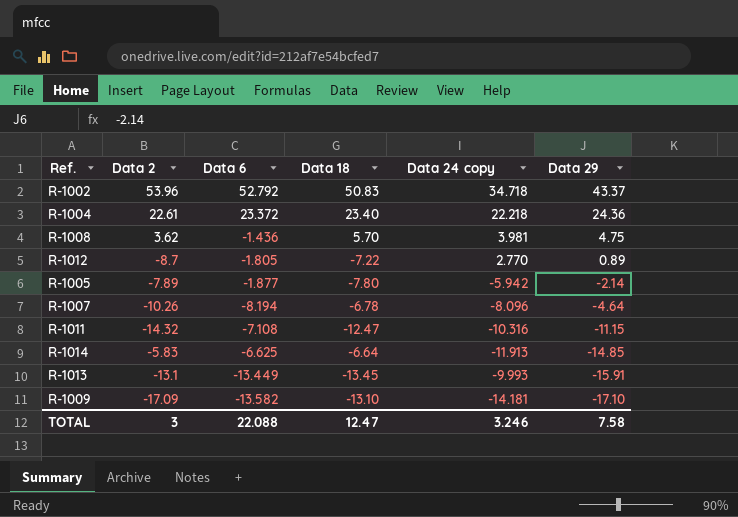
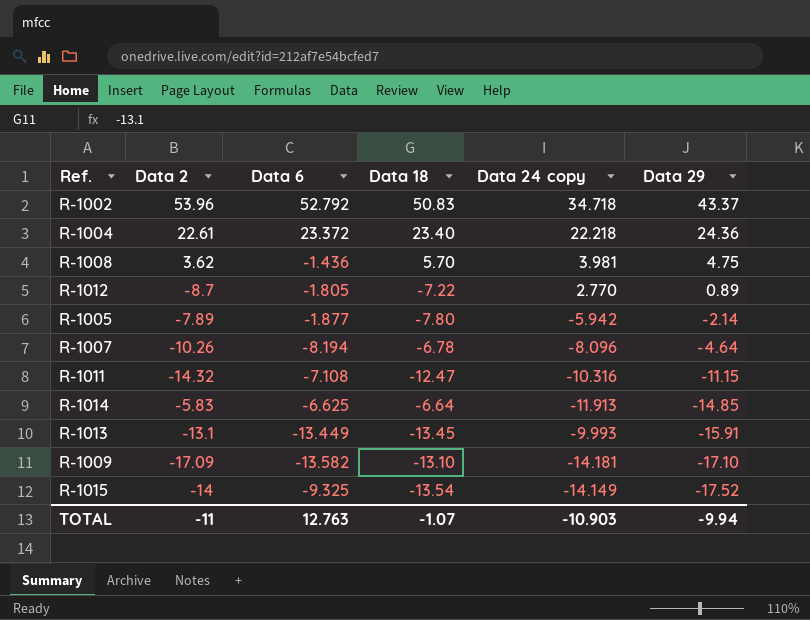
row R-1015: none -> -14 | -9.325 | -13.54 | -14.149 | -17.52
TOTAL | Data 2: 3 -> -11
TOTAL | Data 6: 22.088 -> 12.763
TOTAL | Data 18: 12.47 -> -1.07
TOTAL | Data 24 copy: 3.246 -> -10.903
TOTAL | Data 29: 7.58 -> -9.94

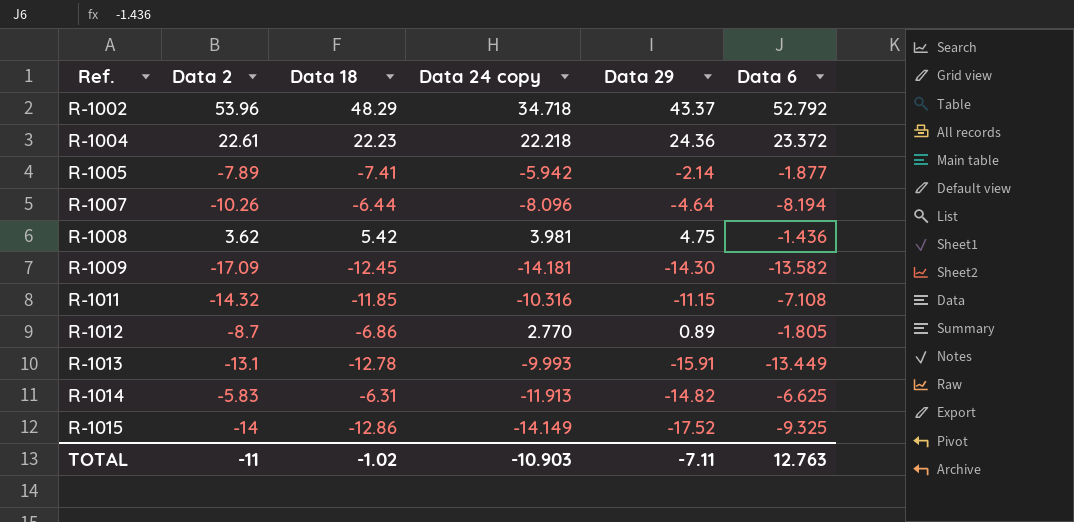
row order: Data 29 descending -> Ref. ascending
column Data 6 | position: 3 -> 6
R-1002 | Data 18: 50.83 -> 48.29
R-1004 | Data 18: 23.40 -> 22.23
R-1005 | Data 18: -7.80 -> -7.41
R-1007 | Data 18: -6.78 -> -6.44
R-1008 | Data 18: 5.70 -> 5.42
R-1009 | Data 18: -13.10 -> -12.45
R-1009 | Data 29: -17.10 -> -14.30
R-1011 | Data 18: -12.47 -> -11.85
R-1012 | Data 18: -7.22 -> -6.86
R-1013 | Data 18: -13.45 -> -12.78
R-1014 | Data 18: -6.64 -> -6.31
R-1014 | Data 29: -14.85 -> -14.82
R-1015 | Data 18: -13.54 -> -12.86
TOTAL | Data 18: -1.07 -> -1.02
TOTAL | Data 29: -9.94 -> -7.11

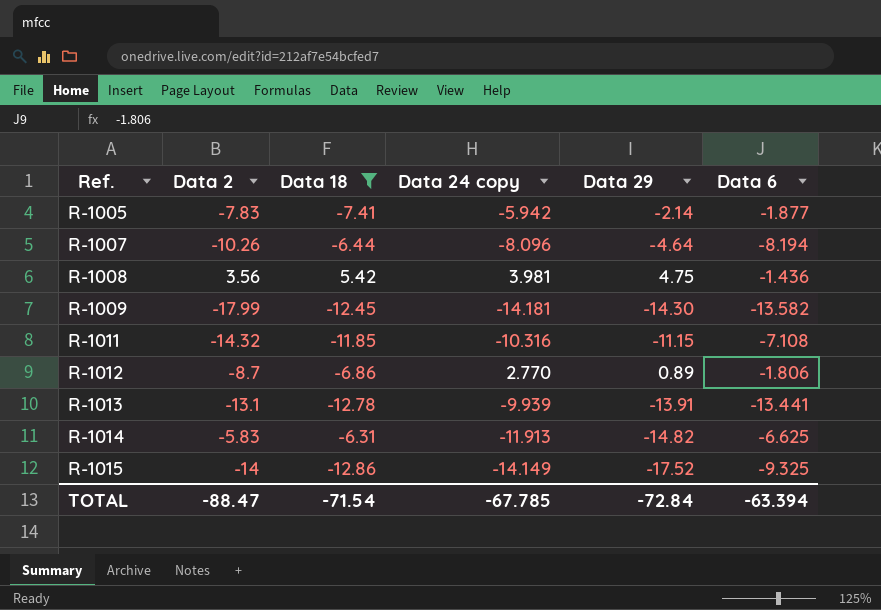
filter: none -> Data 18 <= 5.42
R-1005 | Data 2: -7.89 -> -7.83
R-1008 | Data 2: 3.62 -> 3.56
R-1009 | Data 2: -17.09 -> -17.99
R-1012 | Data 6: -1.805 -> -1.806
R-1013 | Data 24 copy: -9.993 -> -9.939
R-1013 | Data 29: -15.91 -> -13.91
R-1013 | Data 6: -13.449 -> -13.441
TOTAL | Data 2: -11 -> -88.47
TOTAL | Data 18: -1.02 -> -71.54
TOTAL | Data 24 copy: -10.903 -> -67.785
TOTAL | Data 29: -7.11 -> -72.84
TOTAL | Data 6: 12.763 -> -63.394

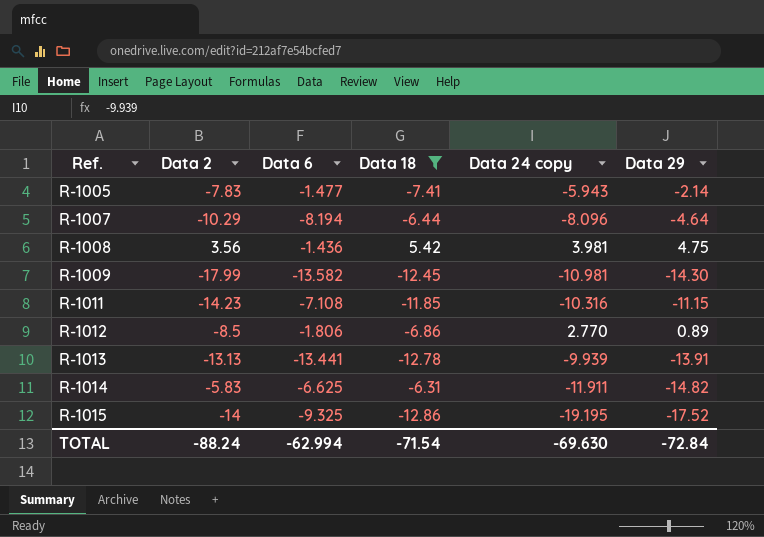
column Data 6 | position: 6 -> 3
R-1005 | Data 6: -1.877 -> -1.477
R-1005 | Data 24 copy: -5.942 -> -5.943
R-1007 | Data 2: -10.26 -> -10.29
R-1009 | Data 24 copy: -14.181 -> -10.981
R-1011 | Data 2: -14.32 -> -14.23
R-1012 | Data 2: -8.7 -> -8.5
R-1013 | Data 2: -13.1 -> -13.13
R-1014 | Data 24 copy: -11.913 -> -11.911
R-1015 | Data 24 copy: -14.149 -> -19.195
TOTAL | Data 2: -88.47 -> -88.24
TOTAL | Data 6: -63.394 -> -62.994
TOTAL | Data 24 copy: -67.785 -> -69.630

